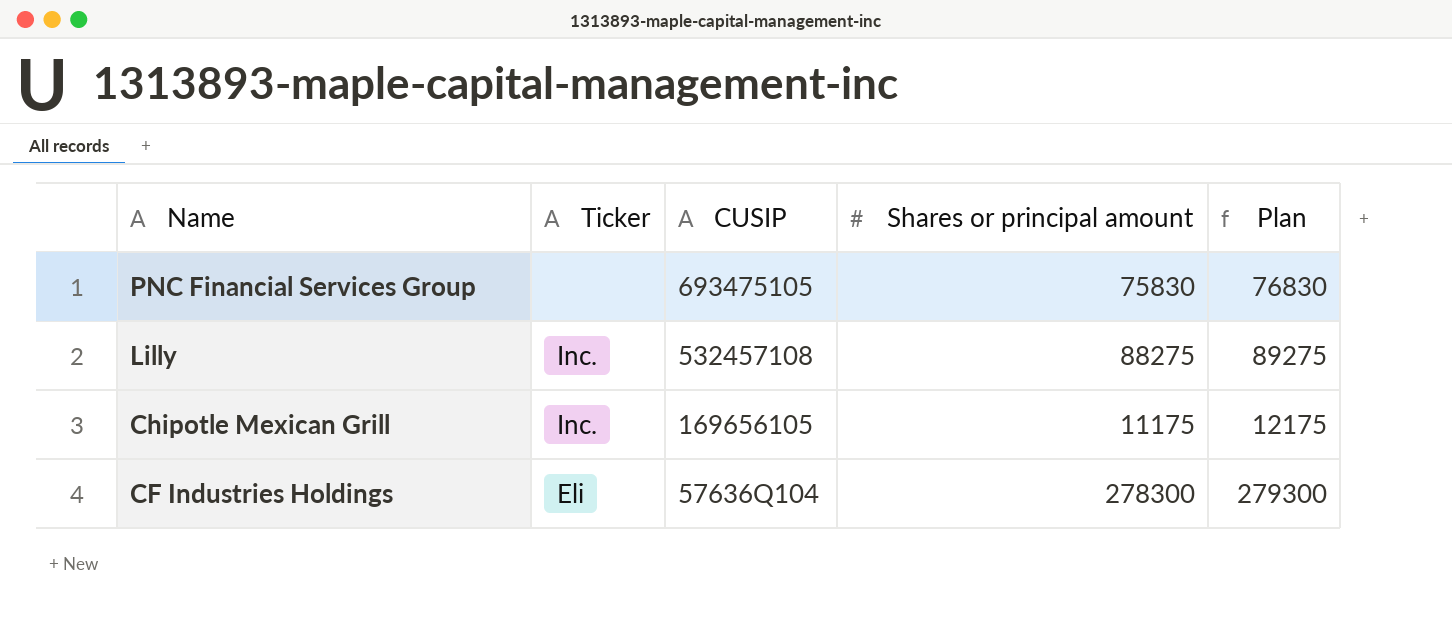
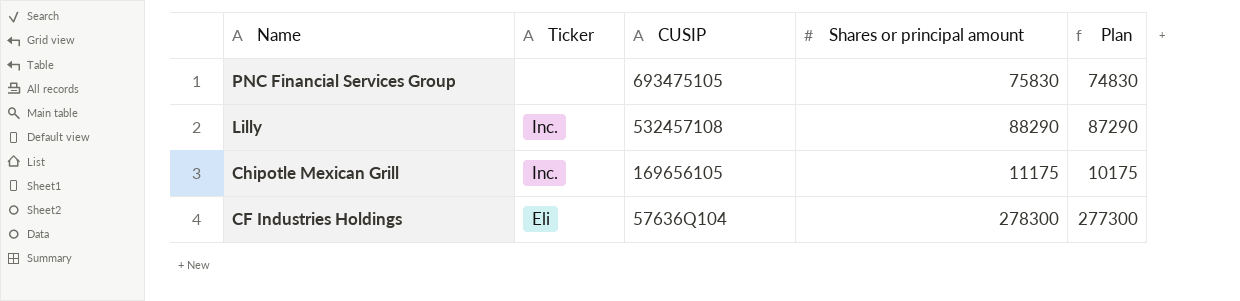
column Plan | formula: [Shares or principal amount] + 1000 -> [Shares or principal amount] - 1000
Lilly | Shares or principal amount: 88275 -> 88290

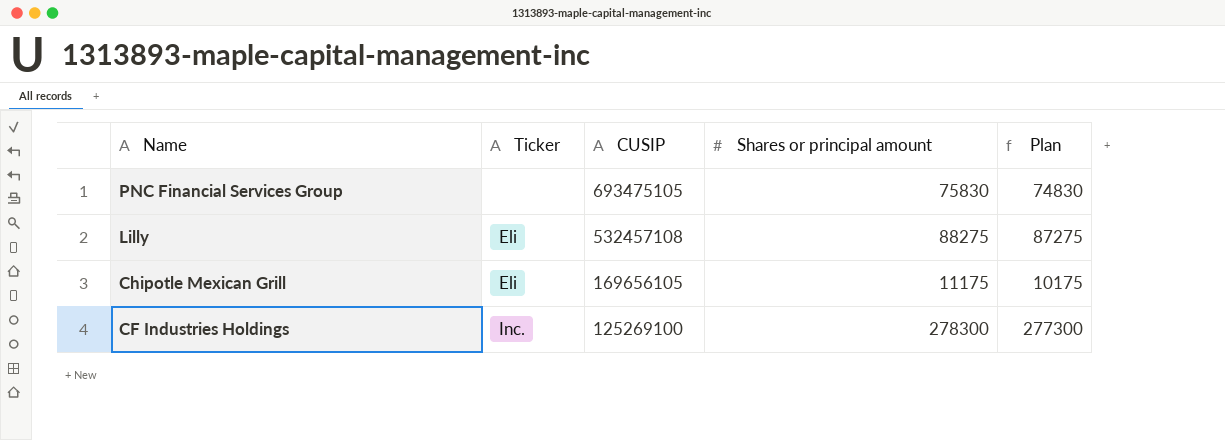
Lilly | Ticker: Inc. -> Eli
Lilly | Shares or principal amount: 88290 -> 88275
Lilly | Plan: 87290 -> 87275
Chipotle Mexican Grill | Ticker: Inc. -> Eli
CF Industries Holdings | Ticker: Eli -> Inc.
CF Industries Holdings | CUSIP: 57636Q104 -> 125269100

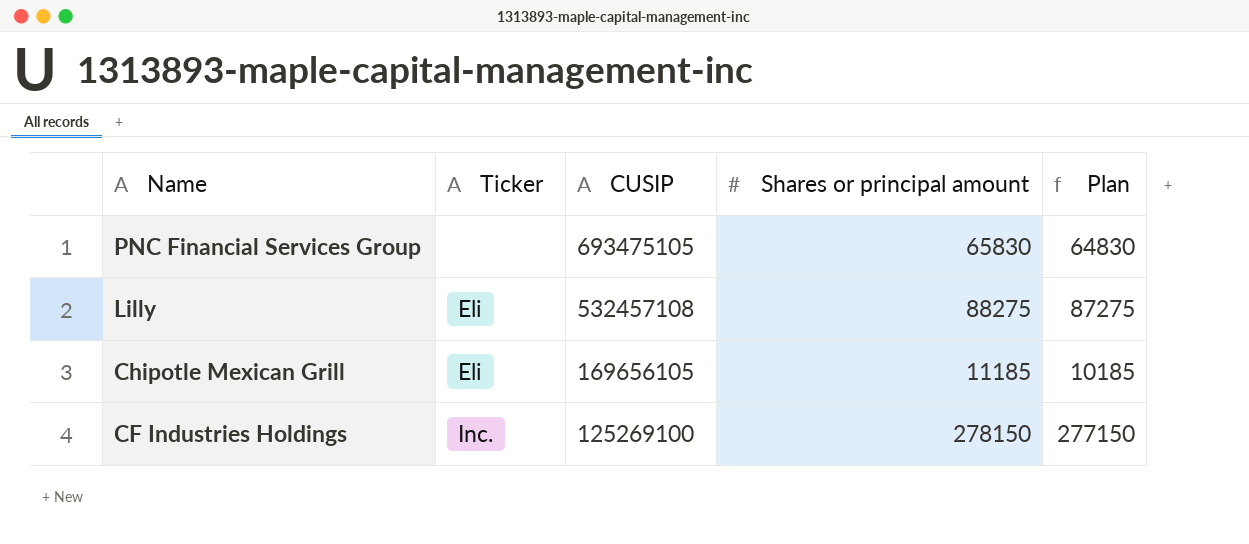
PNC Financial Services Group | Shares or principal amount: 75830 -> 65830
PNC Financial Services Group | Plan: 74830 -> 64830
Chipotle Mexican Grill | Shares or principal amount: 11175 -> 11185
Chipotle Mexican Grill | Plan: 10175 -> 10185
CF Industries Holdings | Shares or principal amount: 278300 -> 278150
CF Industries Holdings | Plan: 277300 -> 277150

